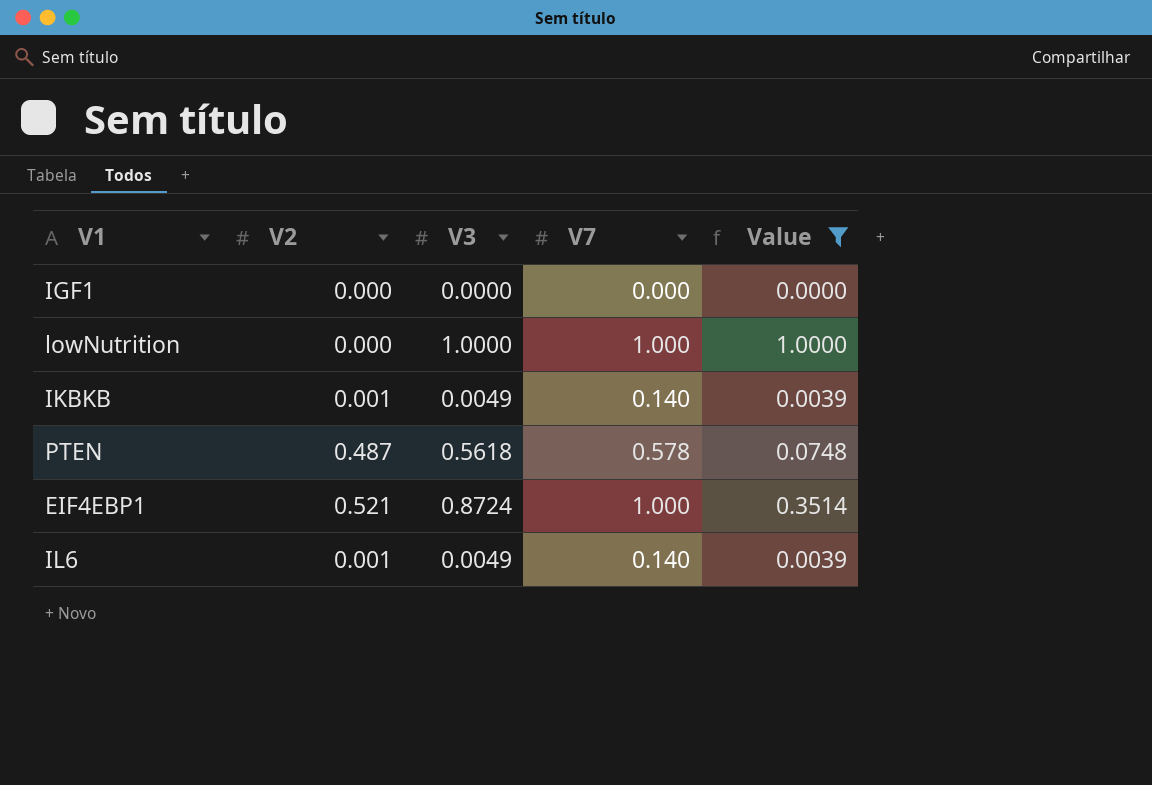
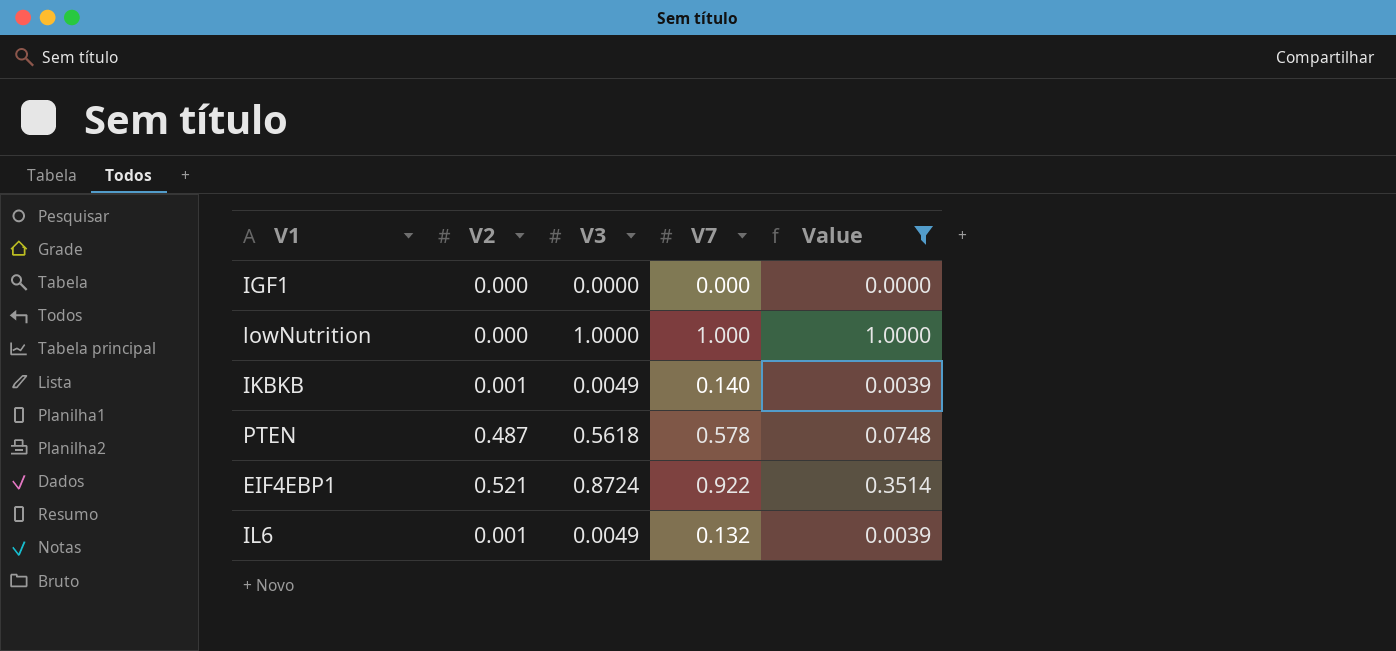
EIF4EBP1 | V7: 1.000 -> 0.922
IL6 | V7: 0.140 -> 0.132

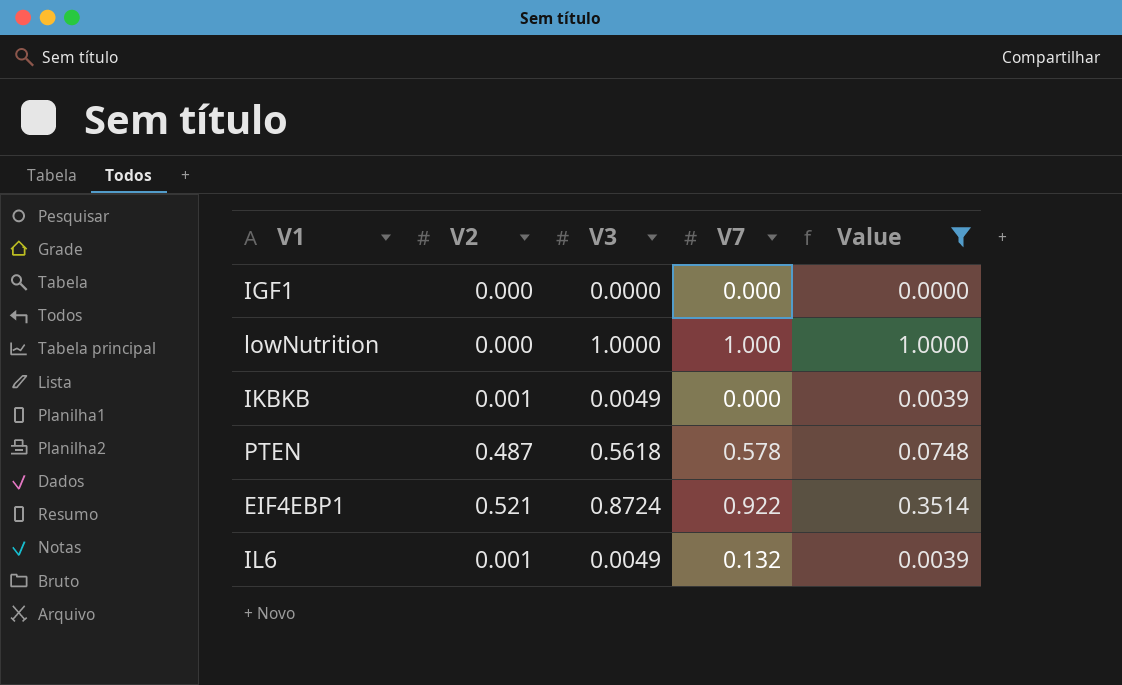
IKBKB | V7: 0.140 -> 0.000

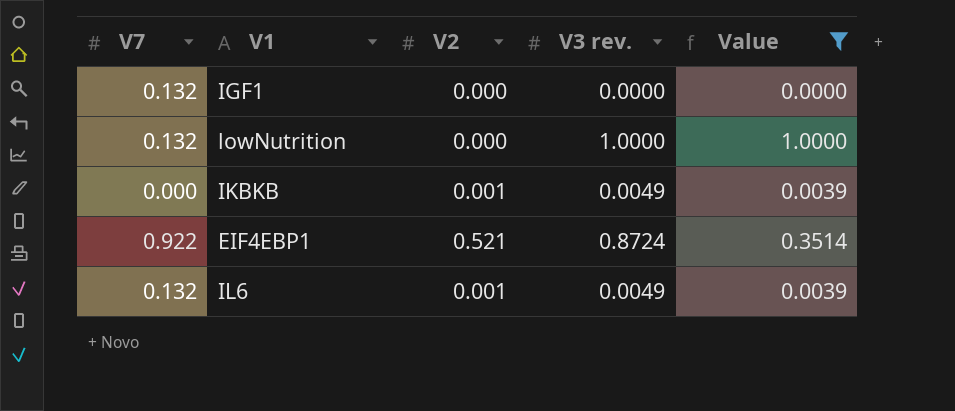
column V7 | position: 4 -> 1
column name: V3 -> V3 rev.
row PTEN: 0.487 | 0.5618 | 0.578 | 0.0748 -> none
IGF1 | V7: 0.000 -> 0.132
lowNutrition | V7: 1.000 -> 0.132

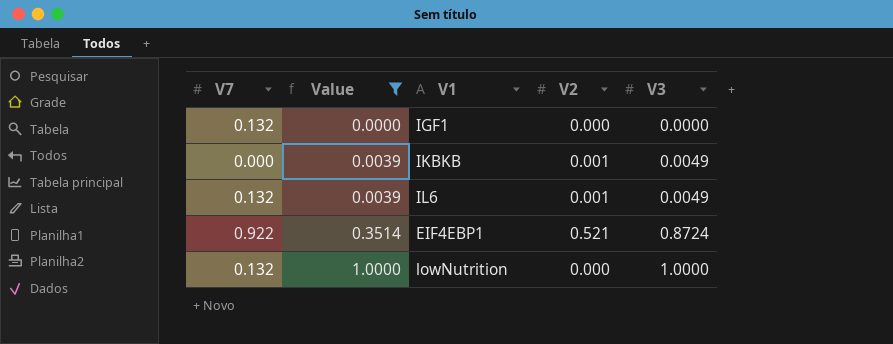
row order: none -> Value ascending
column Value | position: 5 -> 2
column name: V3 rev. -> V3

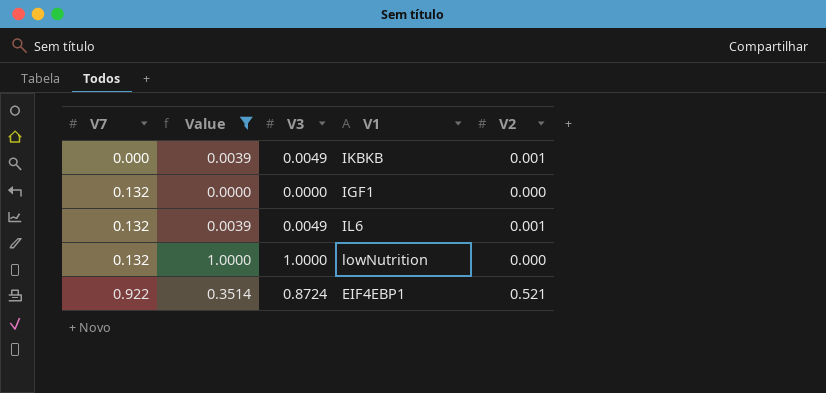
row order: Value ascending -> V7 ascending
column V3 | position: 5 -> 3

